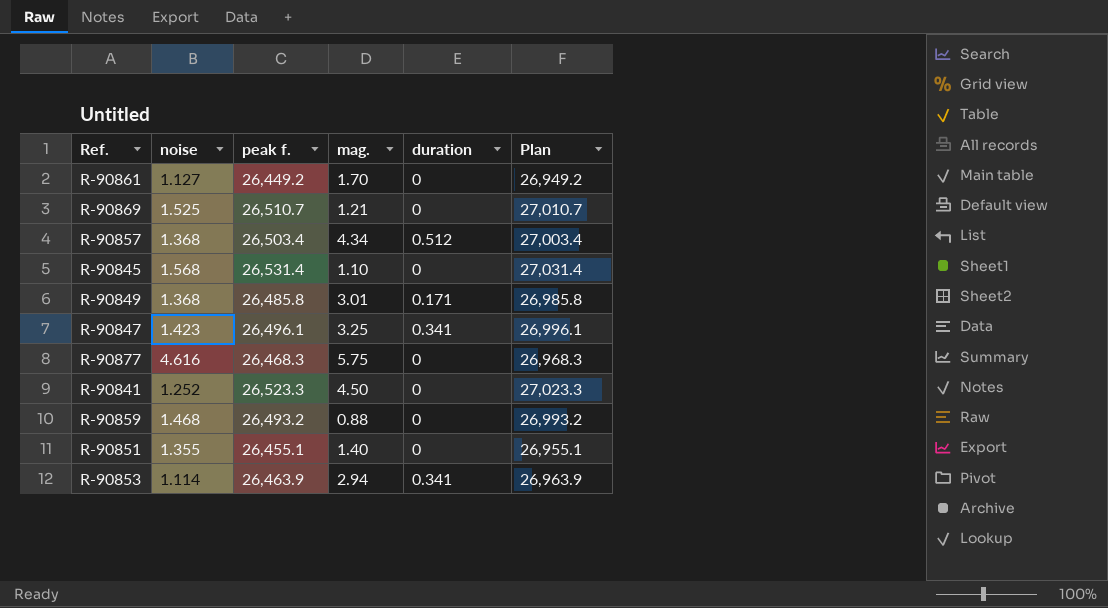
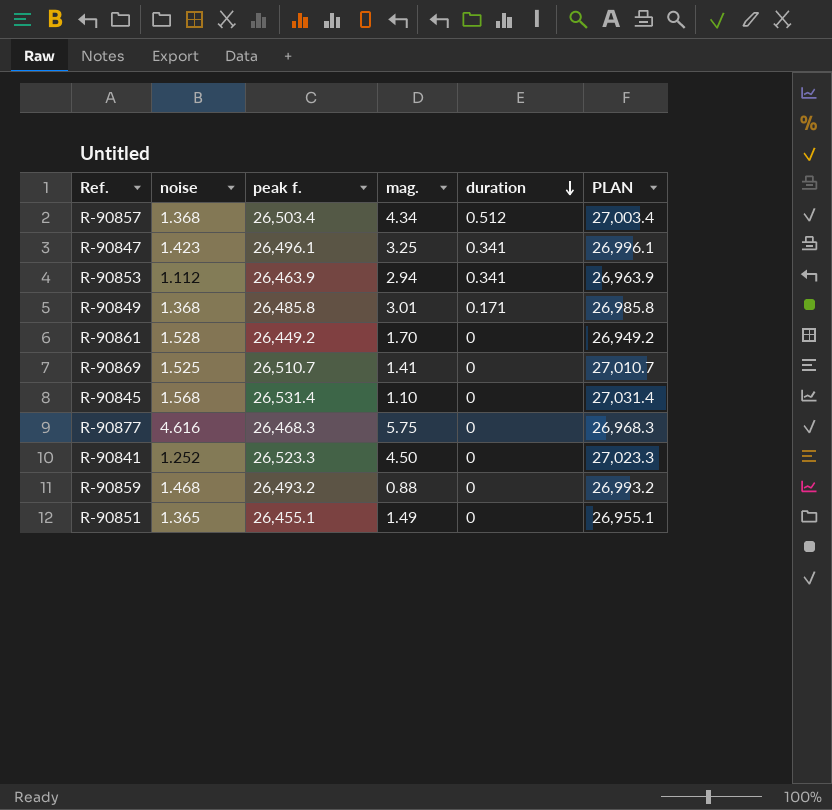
row order: none -> duration descending
column name: Plan -> PLAN
R-90853 | noise: 1.114 -> 1.112
R-90861 | noise: 1.127 -> 1.528
R-90869 | mag.: 1.21 -> 1.41
R-90851 | noise: 1.355 -> 1.365
R-90851 | mag.: 1.40 -> 1.49

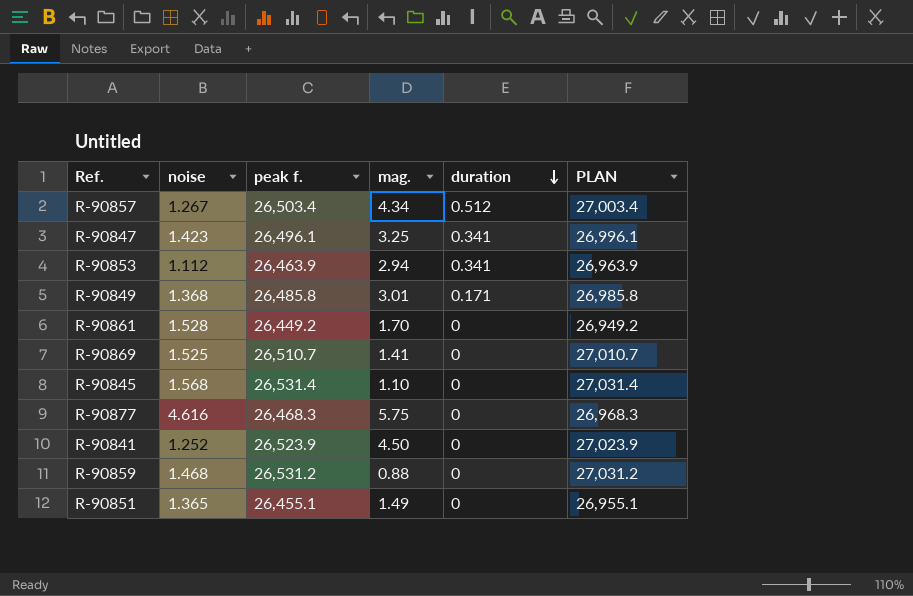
R-90857 | noise: 1.368 -> 1.267
R-90841 | peak f.: 26,523.3 -> 26,523.9
R-90841 | PLAN: 27,023.3 -> 27,023.9
R-90859 | peak f.: 26,493.2 -> 26,531.2
R-90859 | PLAN: 26,993.2 -> 27,031.2

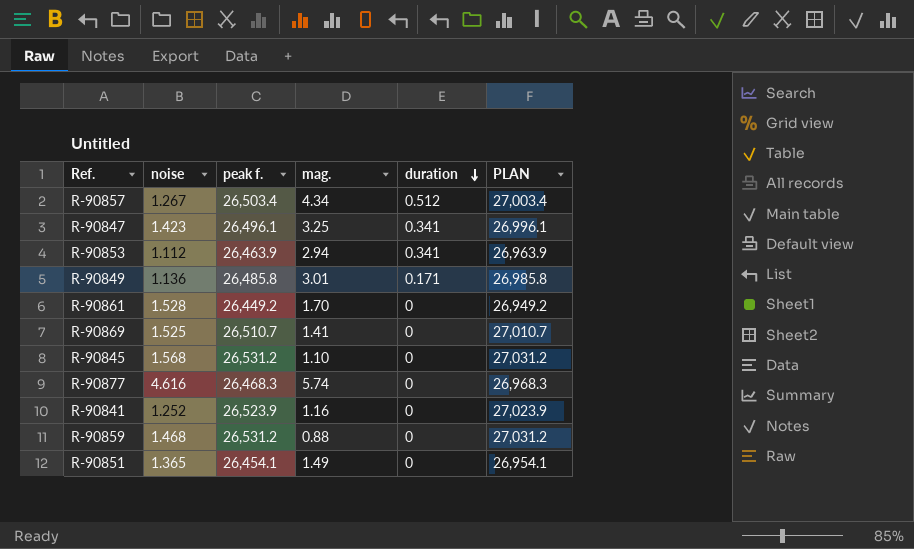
R-90849 | noise: 1.368 -> 1.136
R-90845 | peak f.: 26,531.4 -> 26,531.2
R-90845 | PLAN: 27,031.4 -> 27,031.2
R-90877 | mag.: 5.75 -> 5.74
R-90841 | mag.: 4.50 -> 1.16
R-90851 | peak f.: 26,455.1 -> 26,454.1
R-90851 | PLAN: 26,955.1 -> 26,954.1

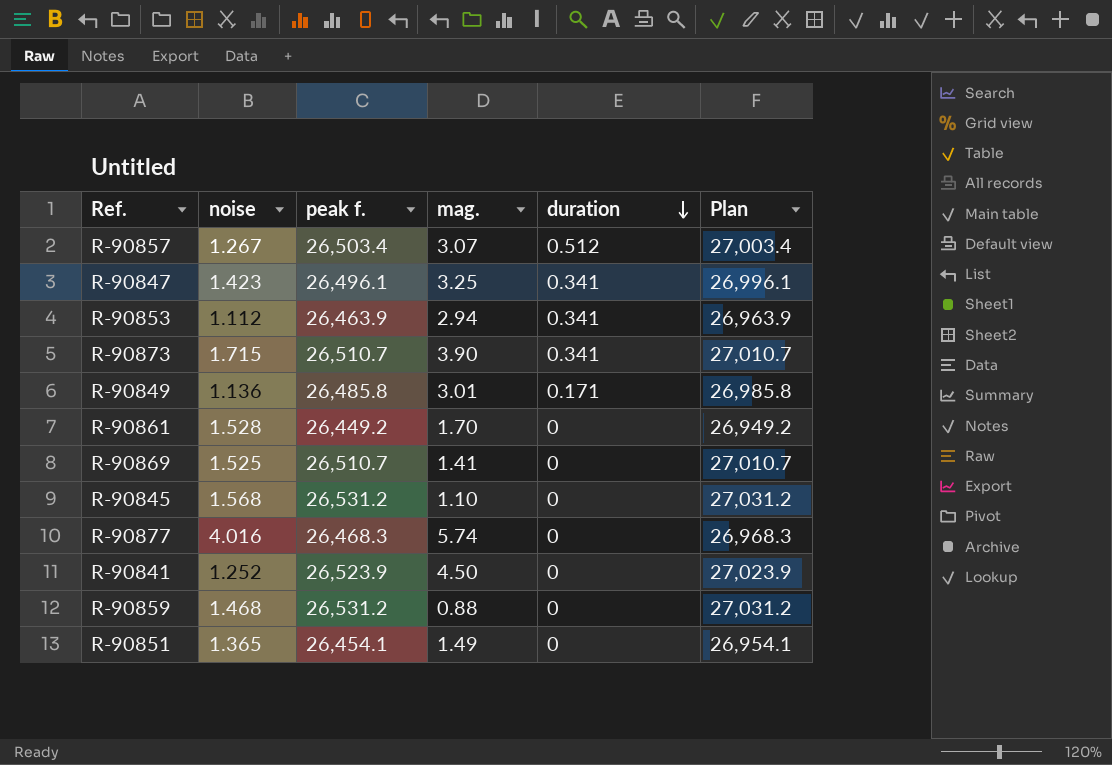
column name: PLAN -> Plan
R-90857 | mag.: 4.34 -> 3.07
row R-90873: none -> 1.715 | 26,510.7 | 3.90 | 0.341 | 27,010.7
R-90877 | noise: 4.616 -> 4.016
R-90841 | mag.: 1.16 -> 4.50

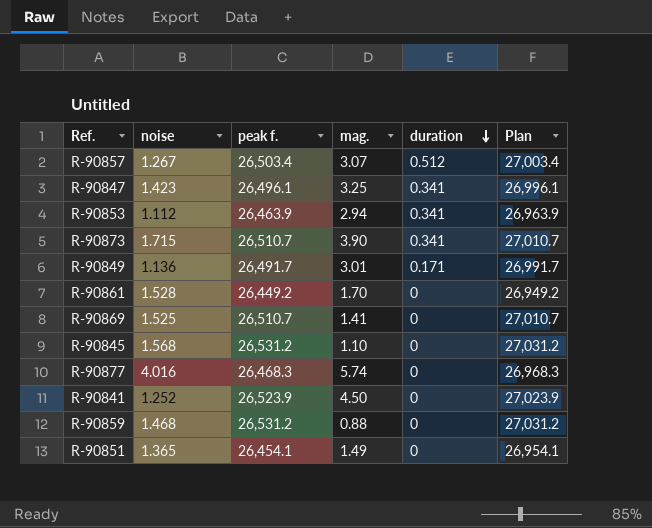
R-90849 | peak f.: 26,485.8 -> 26,491.7
R-90849 | Plan: 26,985.8 -> 26,991.7

